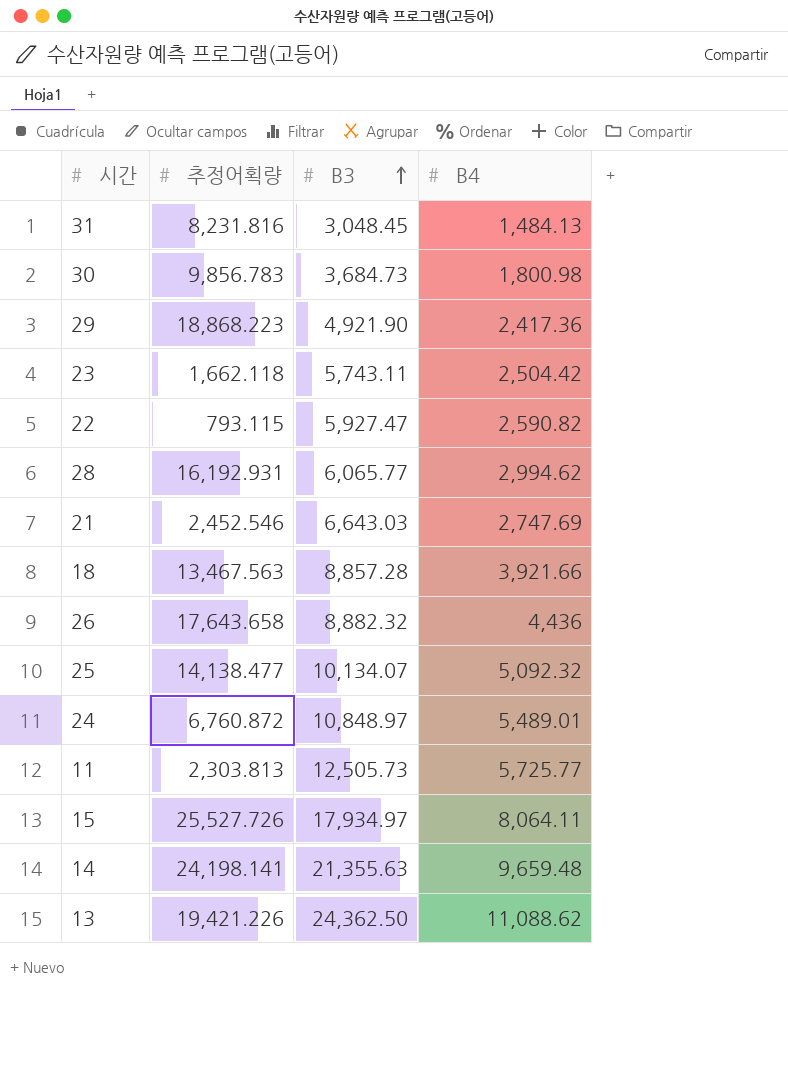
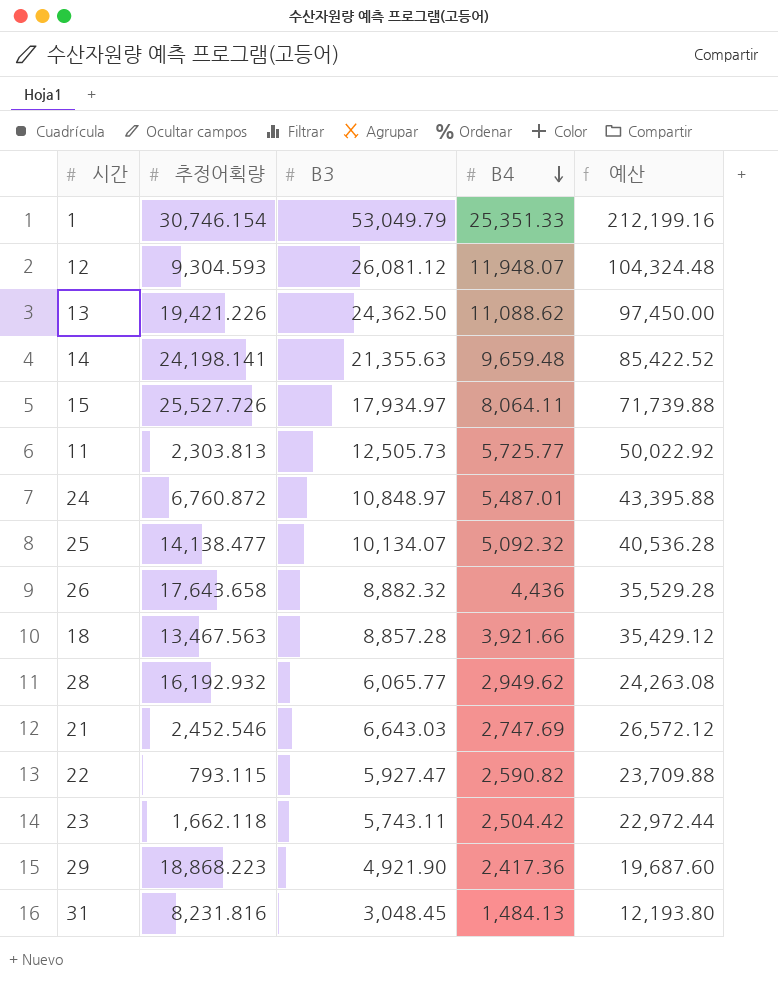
row order: B3 ascending -> B4 descending
column 예산 | formula: none -> [B3] * 4
row 30: 9,856.783 | 3,684.73 | 1,800.98 -> none
row 1: none -> 30,746.154 | 53,049.79 | 25,351.33 | 212,199.16
row 12: none -> 9,304.593 | 26,081.12 | 11,948.07 | 104,324.48
24 | B4: 5,489.01 -> 5,487.01
28 | 추정어획량: 16,192.931 -> 16,192.932
28 | B4: 2,994.62 -> 2,949.62

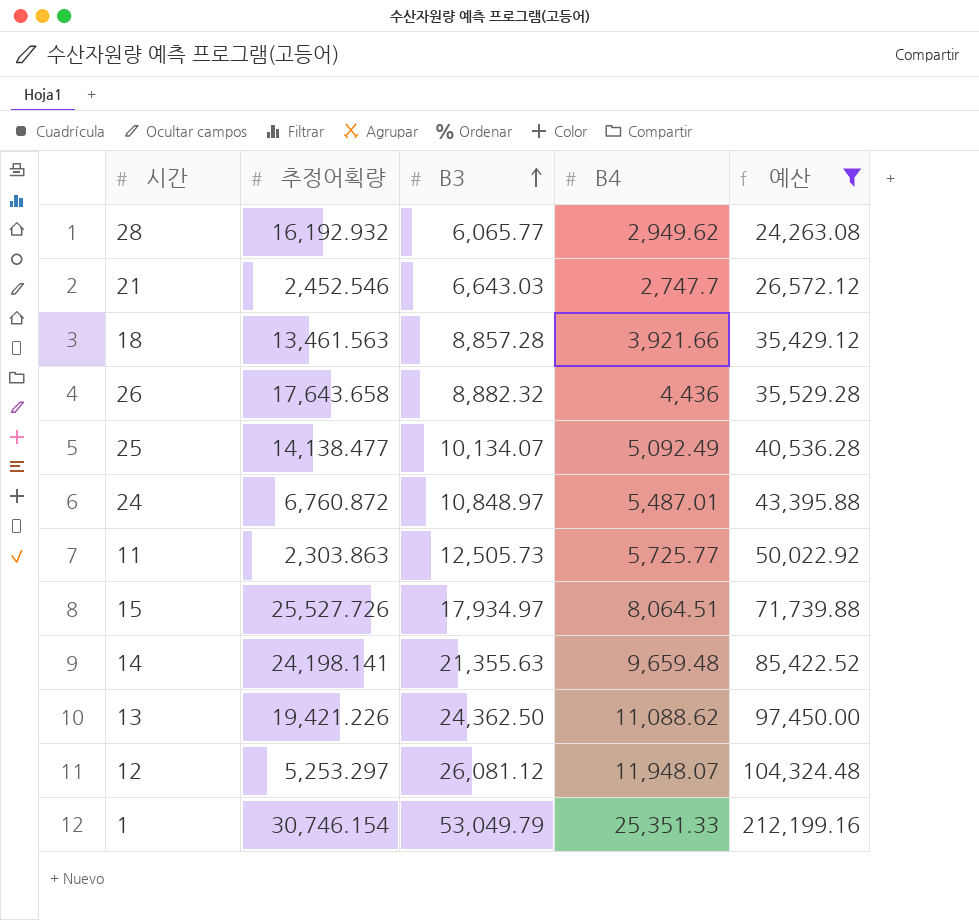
filter: none -> 예산 >= 24,263.08
row order: B4 descending -> B3 ascending
21 | B4: 2,747.69 -> 2,747.7
18 | 추정어획량: 13,467.563 -> 13,461.563
25 | B4: 5,092.32 -> 5,092.49
11 | 추정어획량: 2,303.813 -> 2,303.863
15 | B4: 8,064.11 -> 8,064.51
12 | 추정어획량: 9,304.593 -> 5,253.297

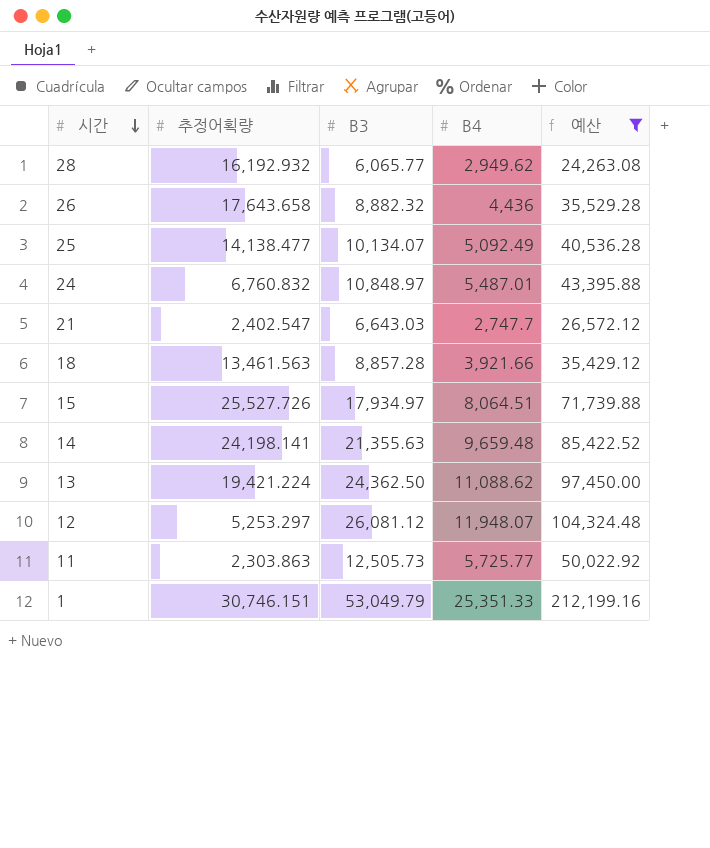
row order: B3 ascending -> 시간 descending
24 | 추정어획량: 6,760.872 -> 6,760.832
21 | 추정어획량: 2,452.546 -> 2,402.547
13 | 추정어획량: 19,421.226 -> 19,421.224
1 | 추정어획량: 30,746.154 -> 30,746.151

